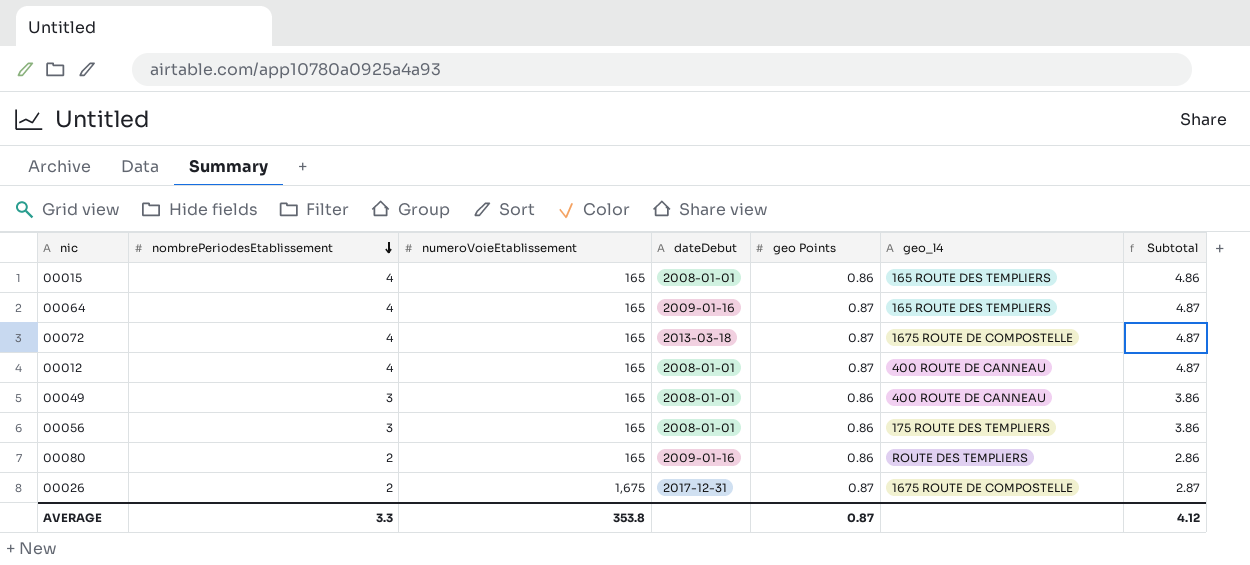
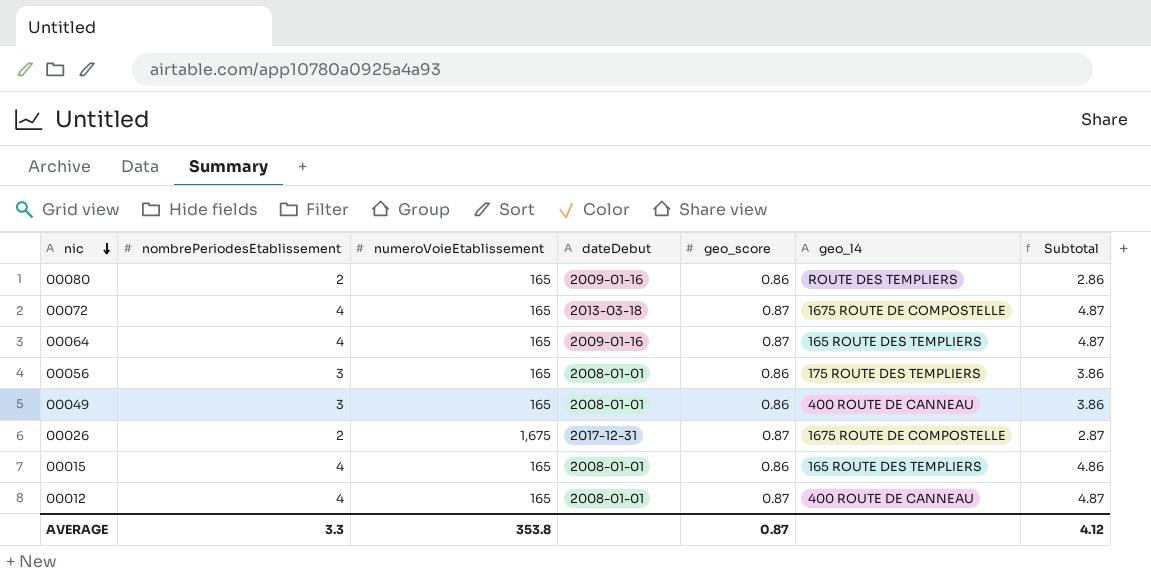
row order: nombrePeriodesEtablissement descending -> nic descending
column name: geo Points -> geo_score

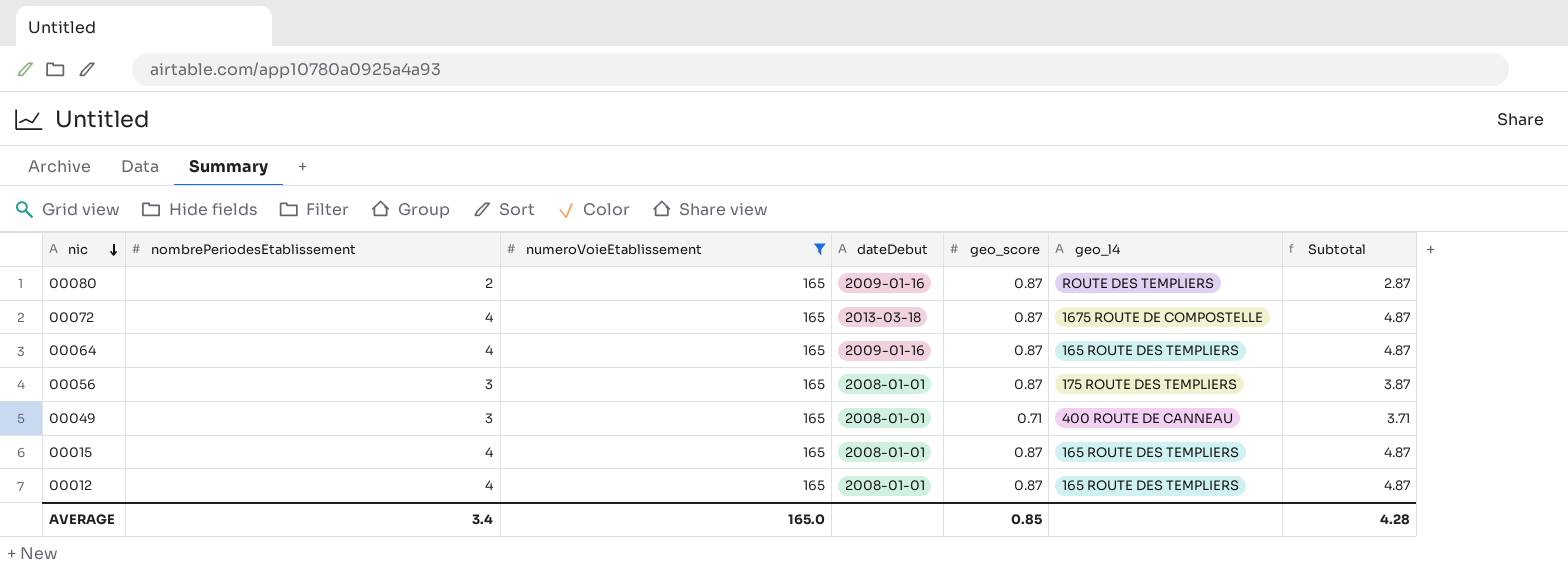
filter: none -> numeroVoieEtablissement = 165
00080 | geo_score: 0.86 -> 0.87
00080 | Subtotal: 2.86 -> 2.87
00056 | geo_score: 0.86 -> 0.87
00056 | Subtotal: 3.86 -> 3.87
00049 | geo_score: 0.86 -> 0.71
00049 | Subtotal: 3.86 -> 3.71
00015 | geo_score: 0.86 -> 0.87
00015 | Subtotal: 4.86 -> 4.87
00012 | geo_l4: 400 ROUTE DE CANNEAU -> 165 ROUTE DES TEMPLIERS
AVERAGE | nombrePeriodesEtablissement: 3.3 -> 3.4
AVERAGE | numeroVoieEtablissement: 353.8 -> 165.0
AVERAGE | geo_score: 0.87 -> 0.85
AVERAGE | Subtotal: 4.12 -> 4.28

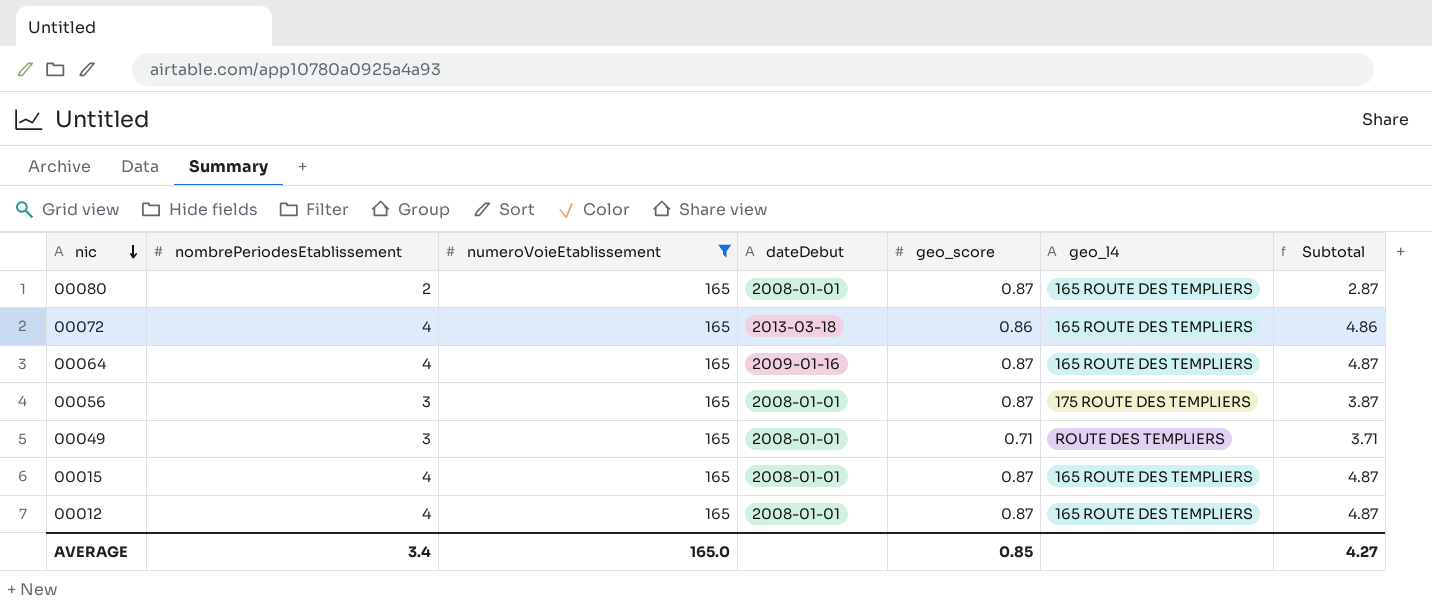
00080 | dateDebut: 2009-01-16 -> 2008-01-01
00080 | geo_l4: ROUTE DES TEMPLIERS -> 165 ROUTE DES TEMPLIERS
00072 | geo_score: 0.87 -> 0.86
00072 | geo_l4: 1675 ROUTE DE COMPOSTELLE -> 165 ROUTE DES TEMPLIERS
00072 | Subtotal: 4.87 -> 4.86
00049 | geo_l4: 400 ROUTE DE CANNEAU -> ROUTE DES TEMPLIERS
AVERAGE | Subtotal: 4.28 -> 4.27

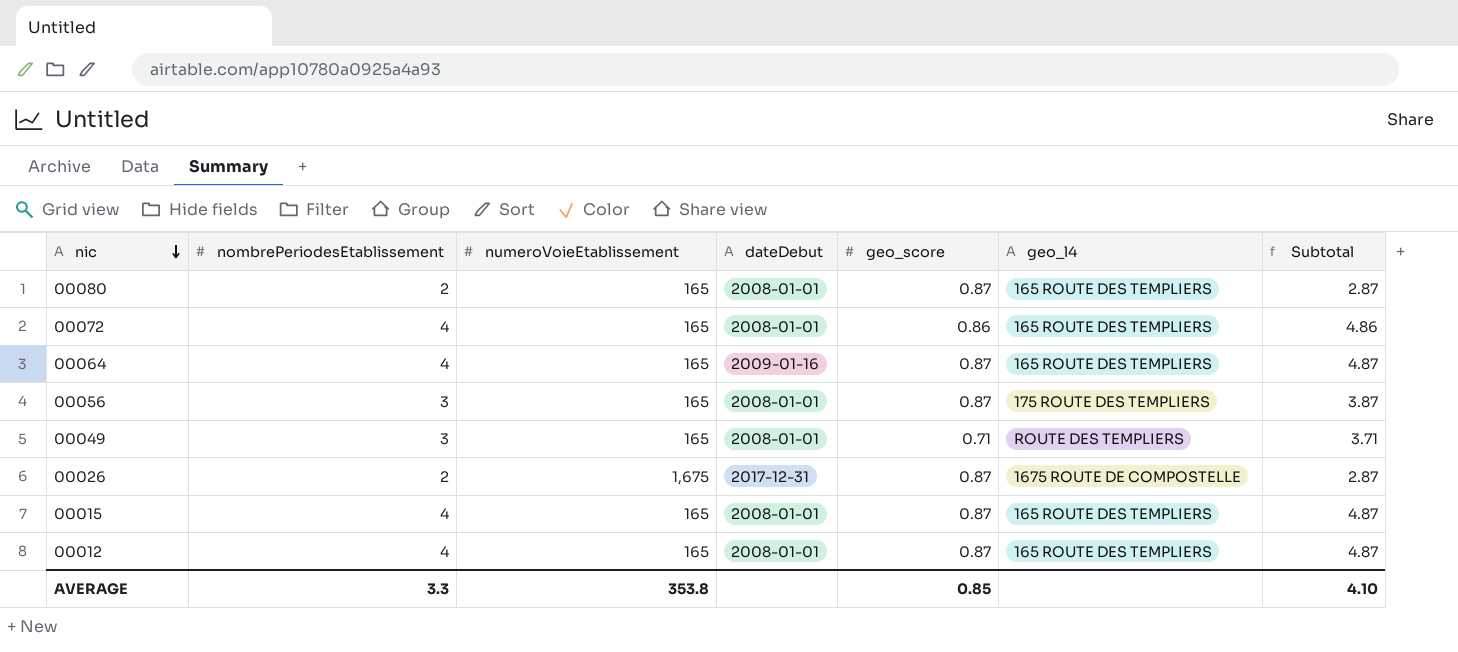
filter: numeroVoieEtablissement = 165 -> none
00072 | dateDebut: 2013-03-18 -> 2008-01-01
AVERAGE | nombrePeriodesEtablissement: 3.4 -> 3.3
AVERAGE | numeroVoieEtablissement: 165.0 -> 353.8
AVERAGE | Subtotal: 4.27 -> 4.10

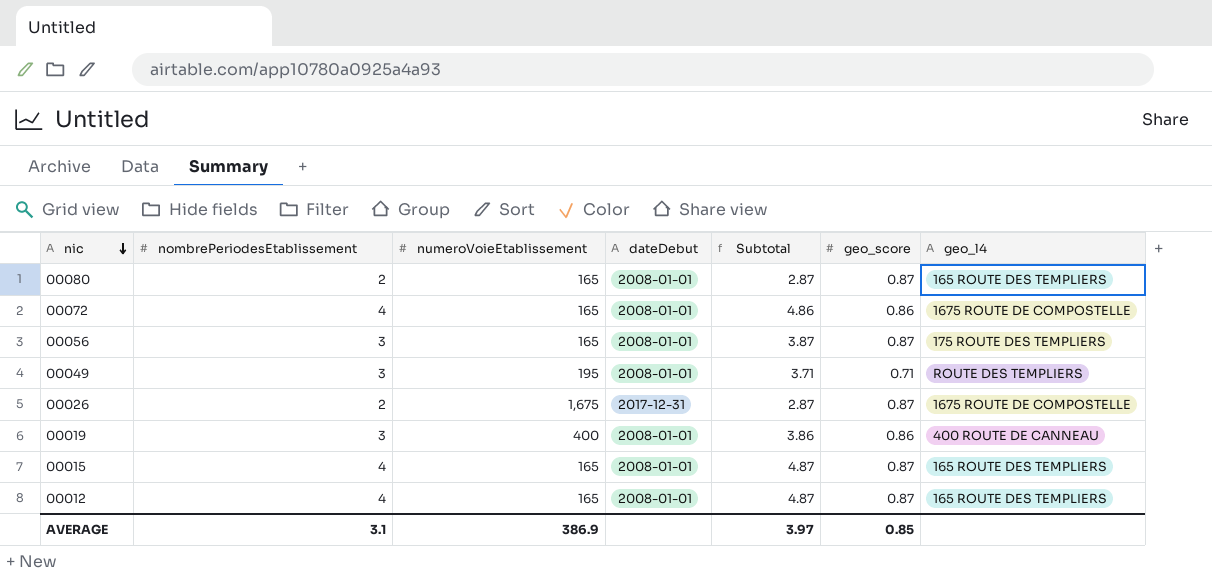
column Subtotal | position: 7 -> 5
row 00064: 4 | 165 | 2009-01-16 | 0.87 | 165 ROUTE DES TEMPLIERS | 4.87 -> none
00072 | geo_l4: 165 ROUTE DES TEMPLIERS -> 1675 ROUTE DE COMPOSTELLE
00049 | numeroVoieEtablissement: 165 -> 195
row 00019: none -> 3 | 400 | 2008-01-01 | 3.86 | 0.86 | 400 ROUTE DE CANNEAU
AVERAGE | nombrePeriodesEtablissement: 3.3 -> 3.1
AVERAGE | numeroVoieEtablissement: 353.8 -> 386.9
AVERAGE | Subtotal: 4.10 -> 3.97

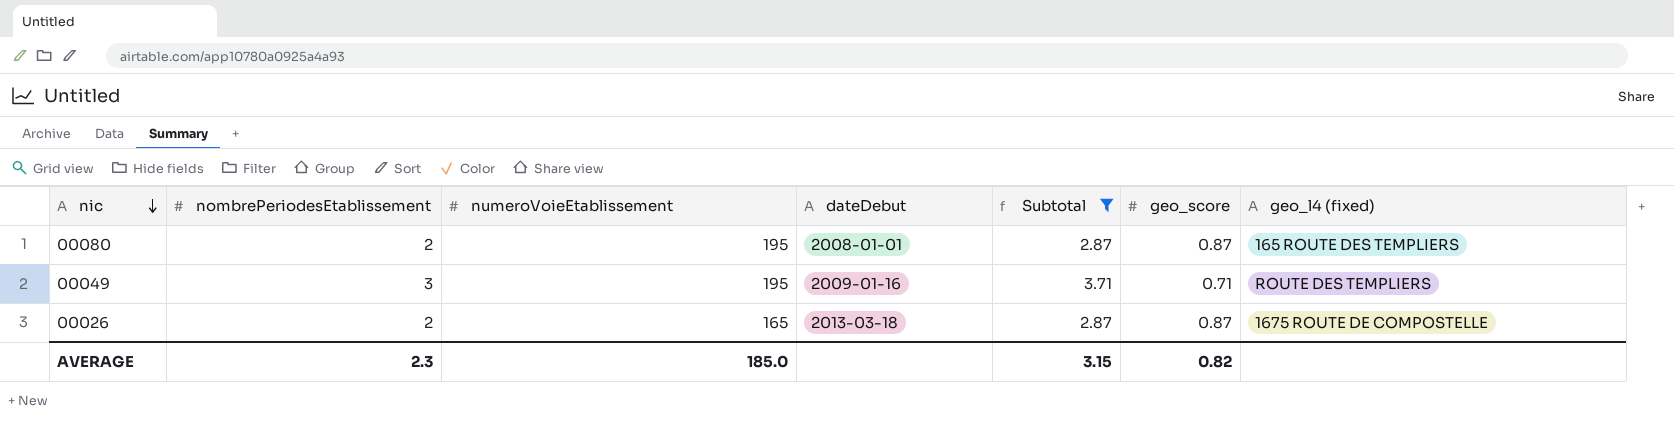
filter: none -> Subtotal <= 3.71
column name: geo_l4 -> geo_l4 (fixed)
00080 | numeroVoieEtablissement: 165 -> 195
00049 | dateDebut: 2008-01-01 -> 2009-01-16
00026 | numeroVoieEtablissement: 1,675 -> 165
00026 | dateDebut: 2017-12-31 -> 2013-03-18
AVERAGE | nombrePeriodesEtablissement: 3.1 -> 2.3
AVERAGE | numeroVoieEtablissement: 386.9 -> 185.0
AVERAGE | Subtotal: 3.97 -> 3.15
AVERAGE | geo_score: 0.85 -> 0.82

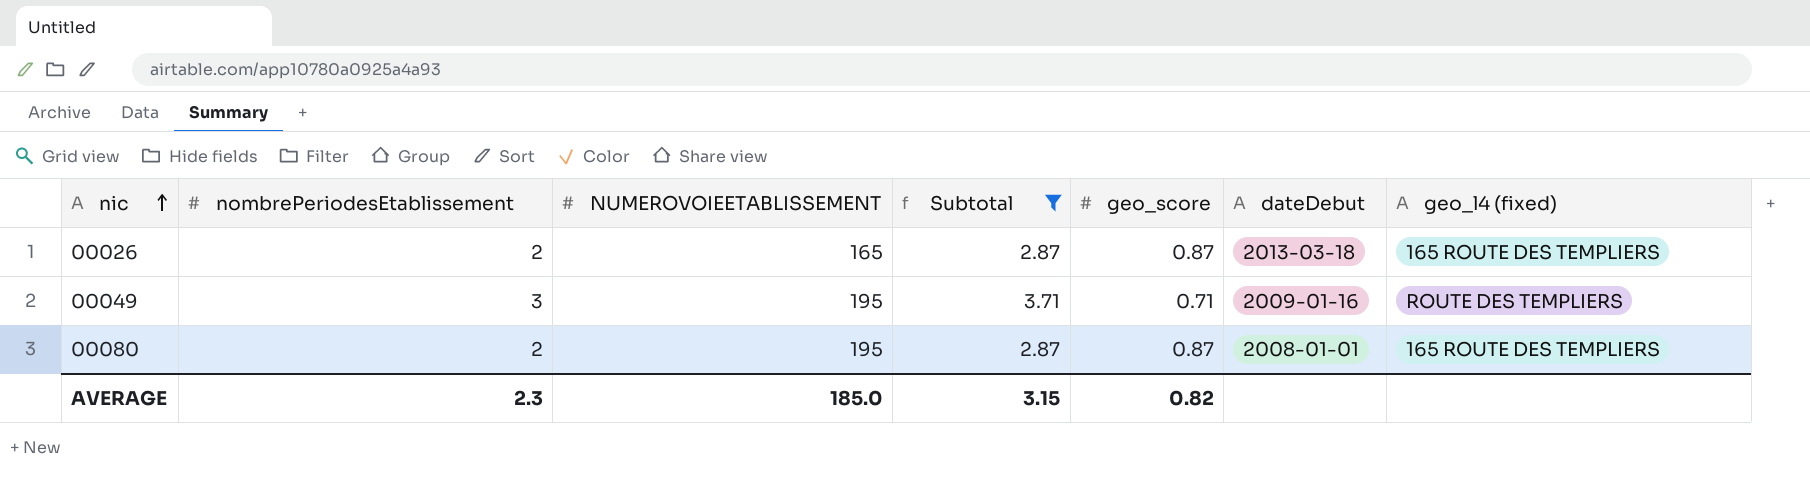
row order: nic descending -> nic ascending
column name: numeroVoieEtablissement -> NUMEROVOIEETABLISSEMENT
column dateDebut | position: 4 -> 6
00026 | geo_l4 (fixed): 1675 ROUTE DE COMPOSTELLE -> 165 ROUTE DES TEMPLIERS

